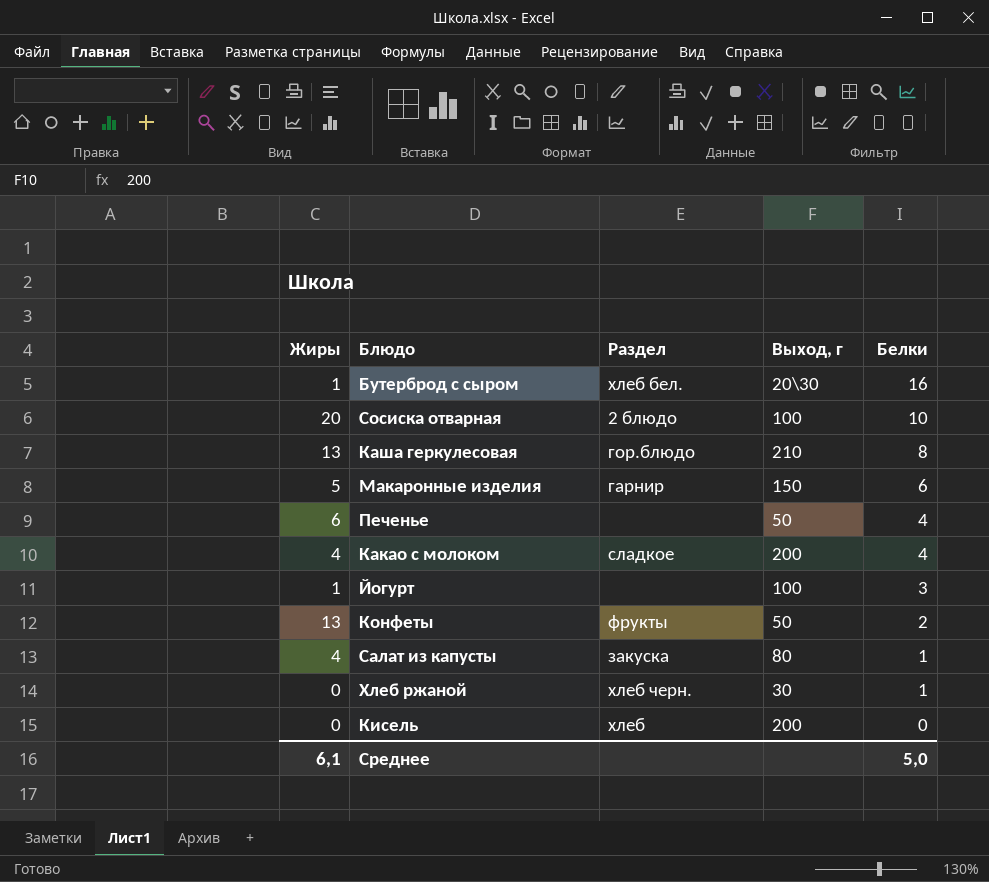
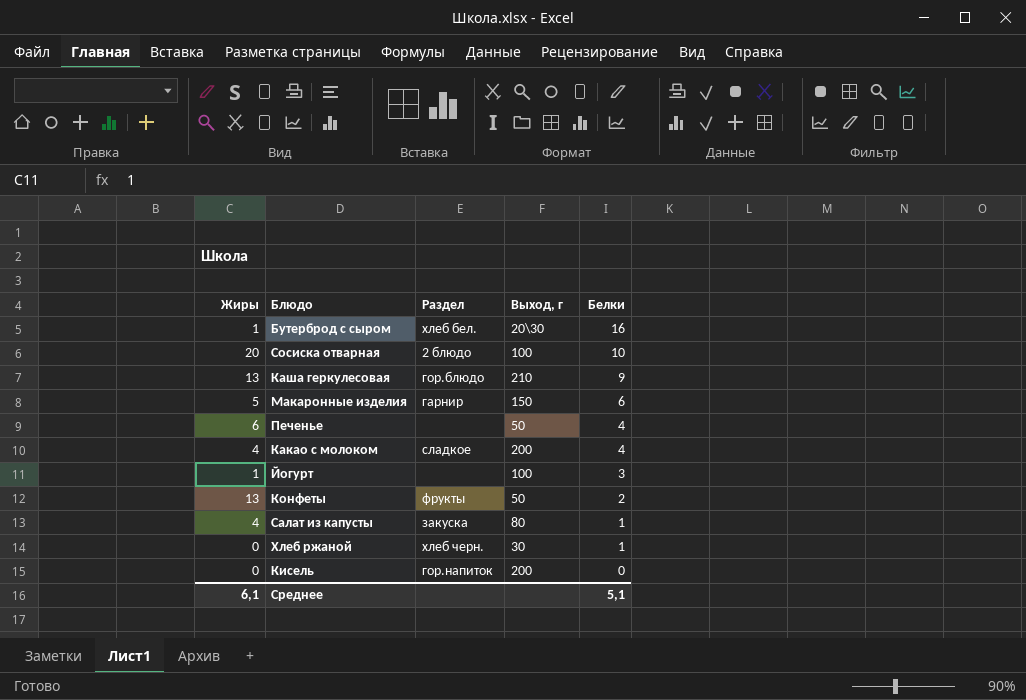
Каша геркулесовая | Белки: 8 -> 9
Кисель | Раздел: хлеб -> гор.напиток
Среднее | Белки: 5,0 -> 5,1

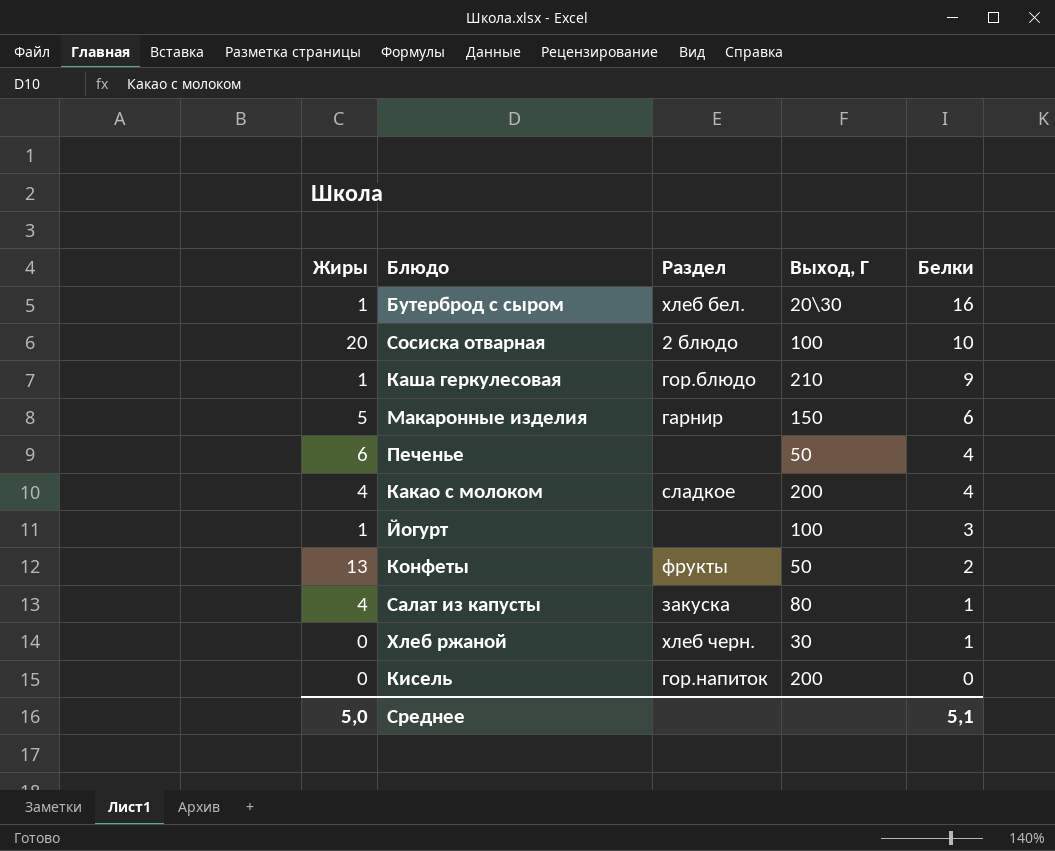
column name: Выход, г -> Выход, Г
Каша геркулесовая | Жиры: 13 -> 1
Среднее | Жиры: 6,1 -> 5,0

